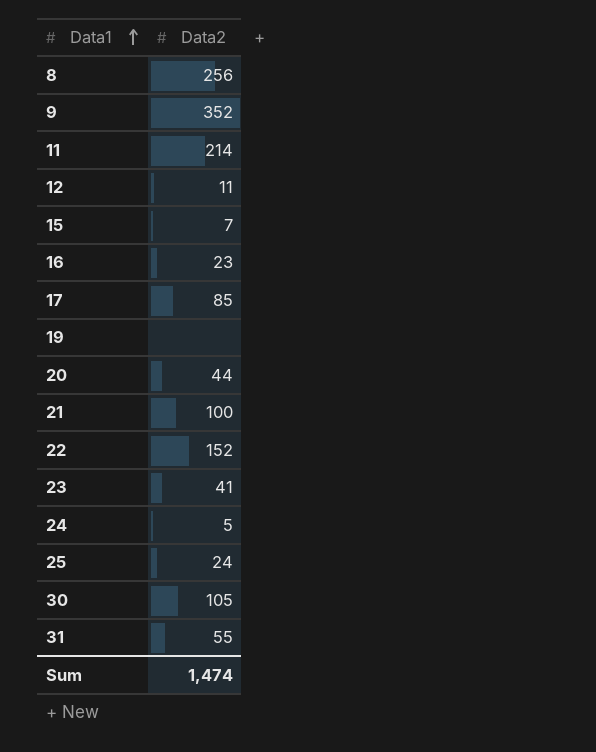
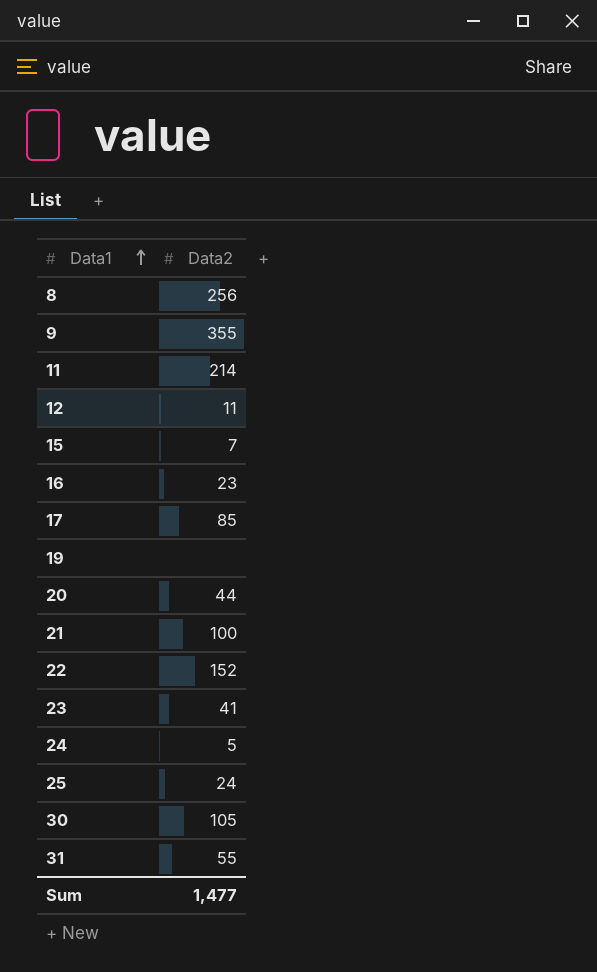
9 | Data2: 352 -> 355
Sum | Data2: 1,474 -> 1,477

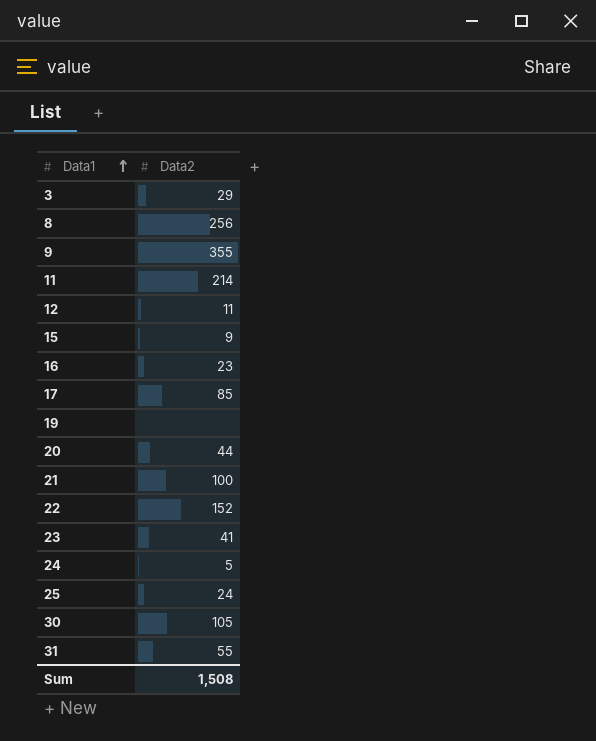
row 3: none -> 29
15 | Data2: 7 -> 9
Sum | Data2: 1,477 -> 1,508

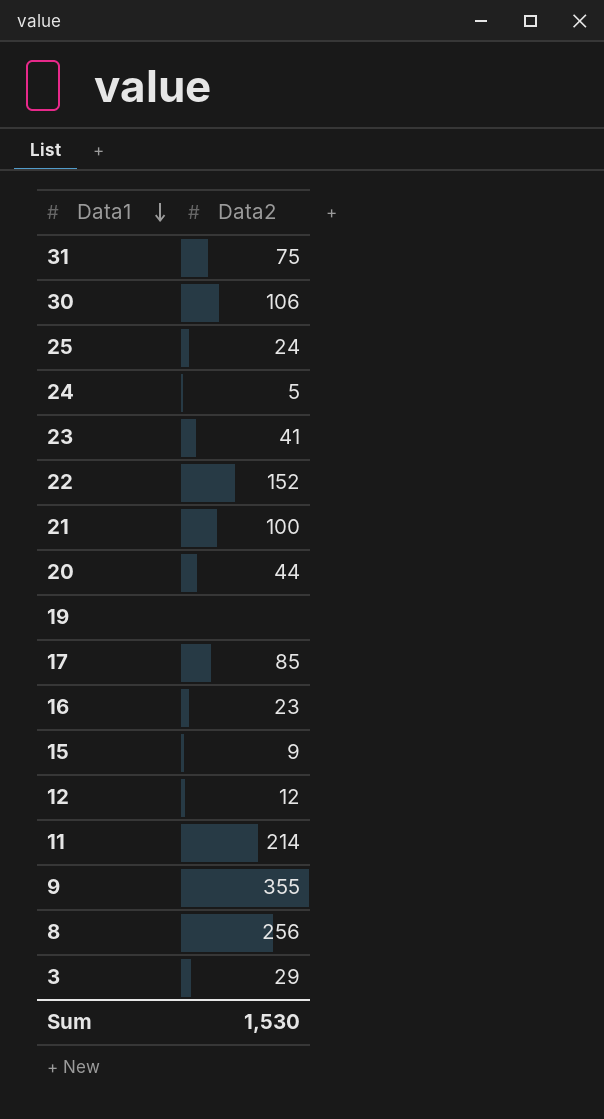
row order: Data1 ascending -> Data1 descending
31 | Data2: 55 -> 75
30 | Data2: 105 -> 106
12 | Data2: 11 -> 12
Sum | Data2: 1,508 -> 1,530

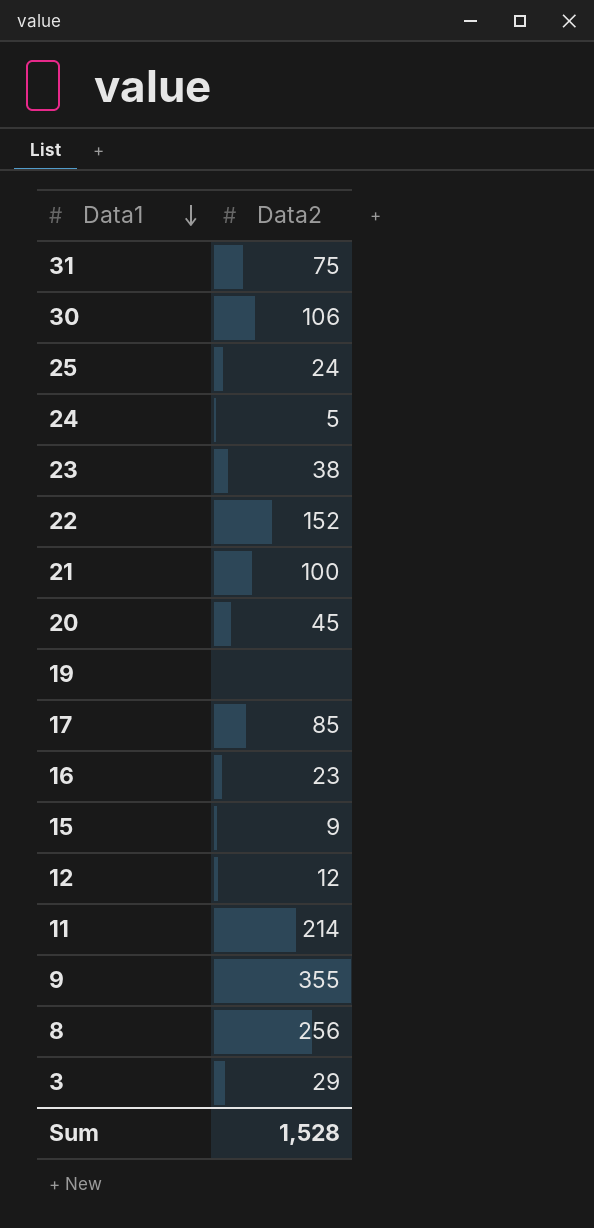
23 | Data2: 41 -> 38
20 | Data2: 44 -> 45
Sum | Data2: 1,530 -> 1,528

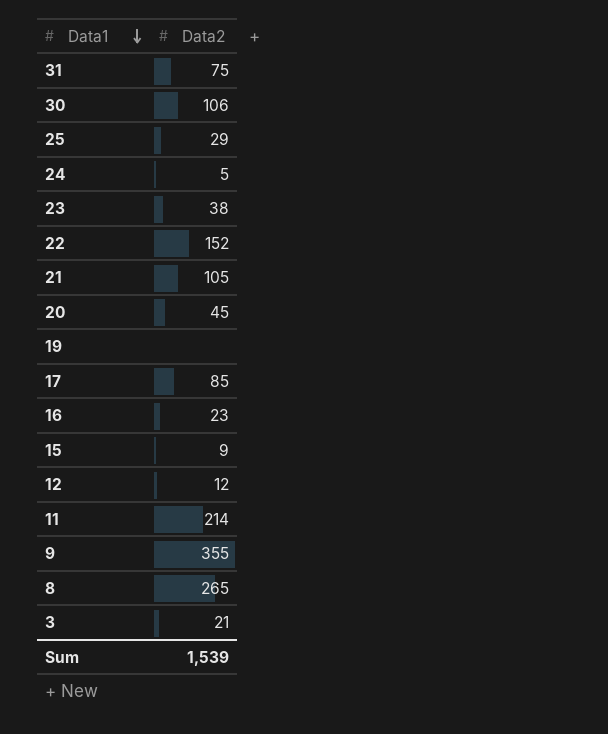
25 | Data2: 24 -> 29
21 | Data2: 100 -> 105
8 | Data2: 256 -> 265
3 | Data2: 29 -> 21
Sum | Data2: 1,528 -> 1,539

